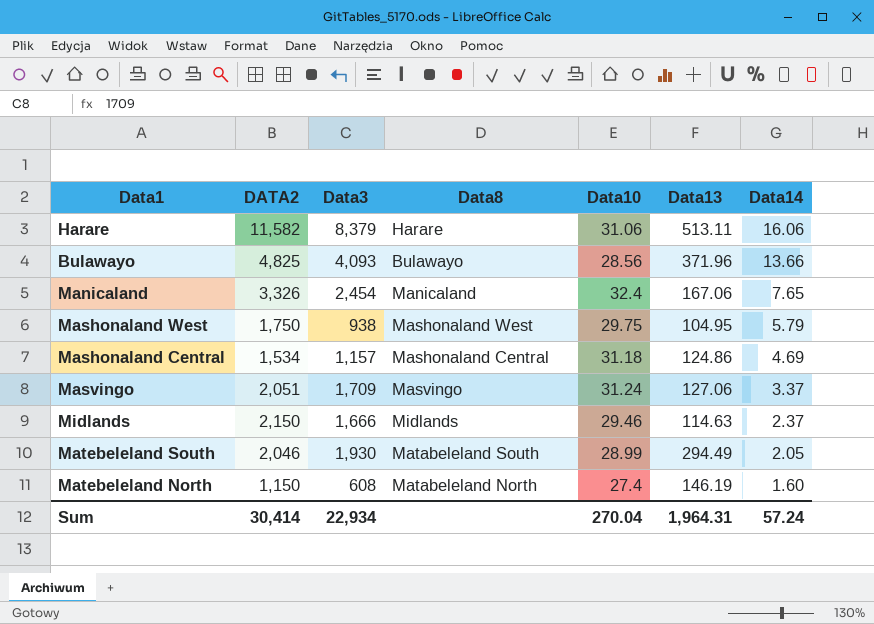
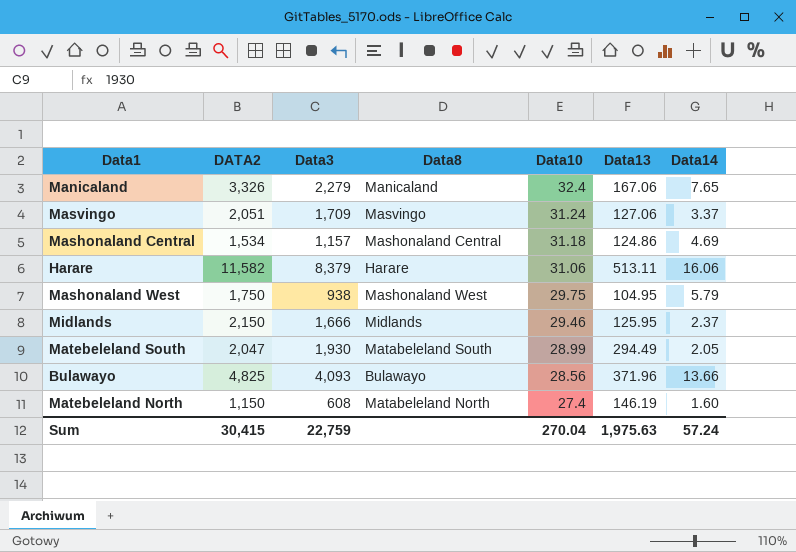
row order: Data14 descending -> Data10 descending
Manicaland | Data3: 2,454 -> 2,279
Midlands | Data13: 114.63 -> 125.95
Matebeleland South | DATA2: 2,046 -> 2,047
Sum | DATA2: 30,414 -> 30,415
Sum | Data3: 22,934 -> 22,759
Sum | Data13: 1,964.31 -> 1,975.63

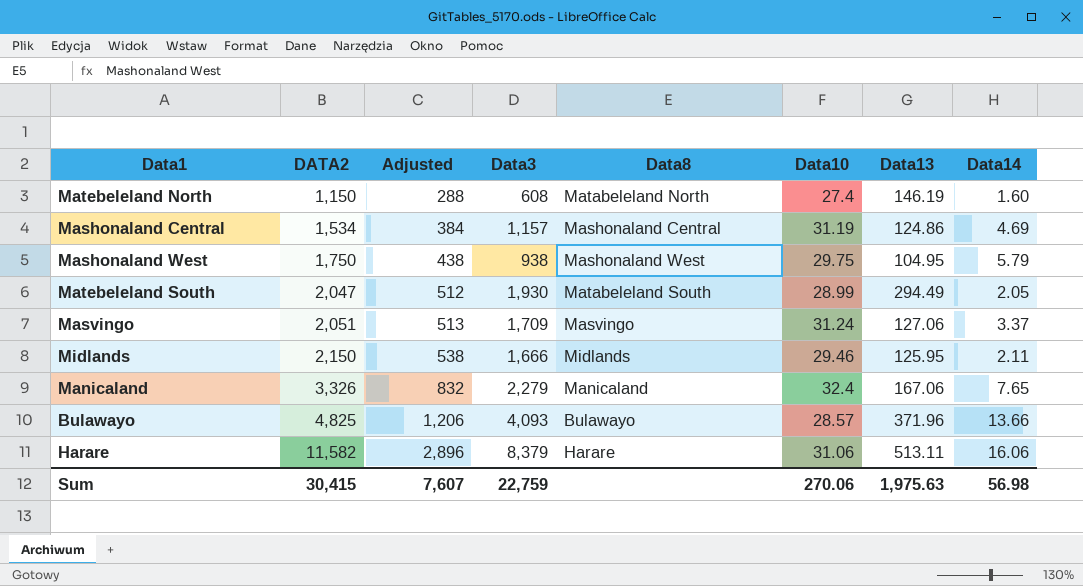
row order: Data10 descending -> DATA2 ascending
column Adjusted | formula: none -> [DATA2] * 0.25
Mashonaland Central | Data10: 31.18 -> 31.19
Midlands | Data14: 2.37 -> 2.11
Bulawayo | Data10: 28.56 -> 28.57
Sum | Data10: 270.04 -> 270.06
Sum | Data14: 57.24 -> 56.98

